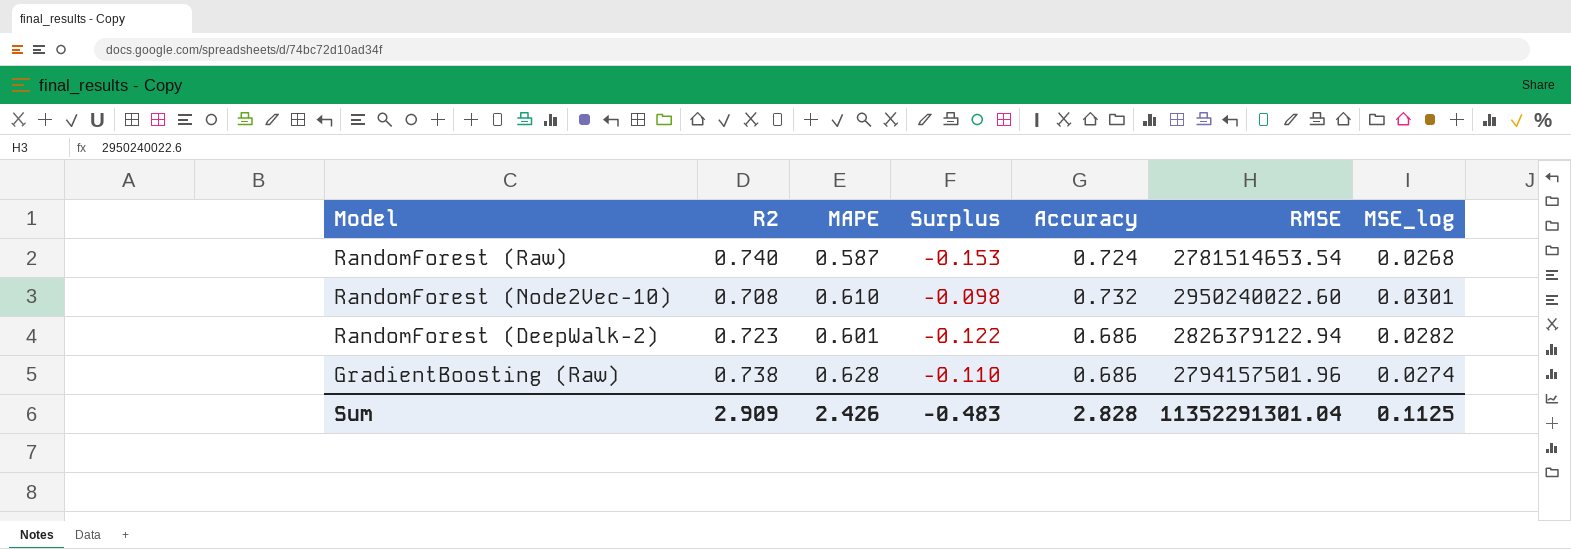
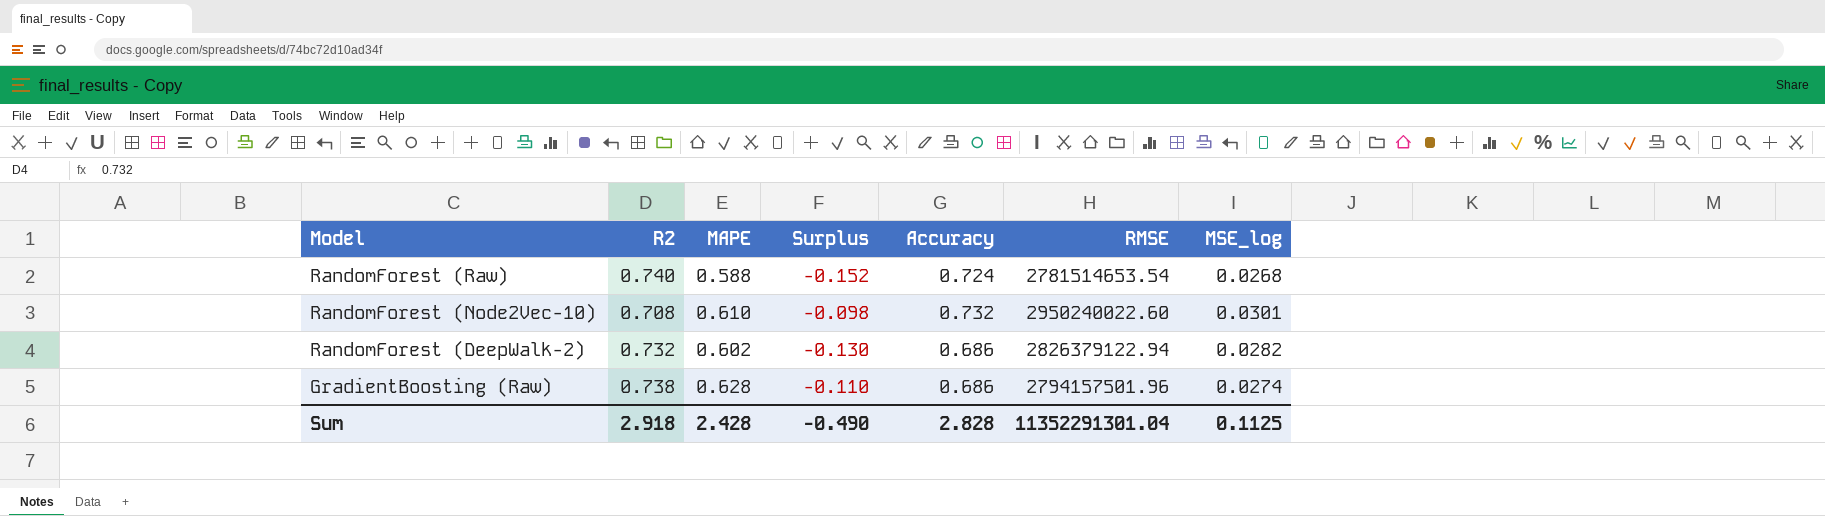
RandomForest (Raw) | MAPE: 0.587 -> 0.588
RandomForest (Raw) | Surplus: -0.153 -> -0.152
RandomForest (DeepWalk-2) | R2: 0.723 -> 0.732
RandomForest (DeepWalk-2) | MAPE: 0.601 -> 0.602
RandomForest (DeepWalk-2) | Surplus: -0.122 -> -0.130
Sum | R2: 2.909 -> 2.918
Sum | MAPE: 2.426 -> 2.428
Sum | Surplus: -0.483 -> -0.490

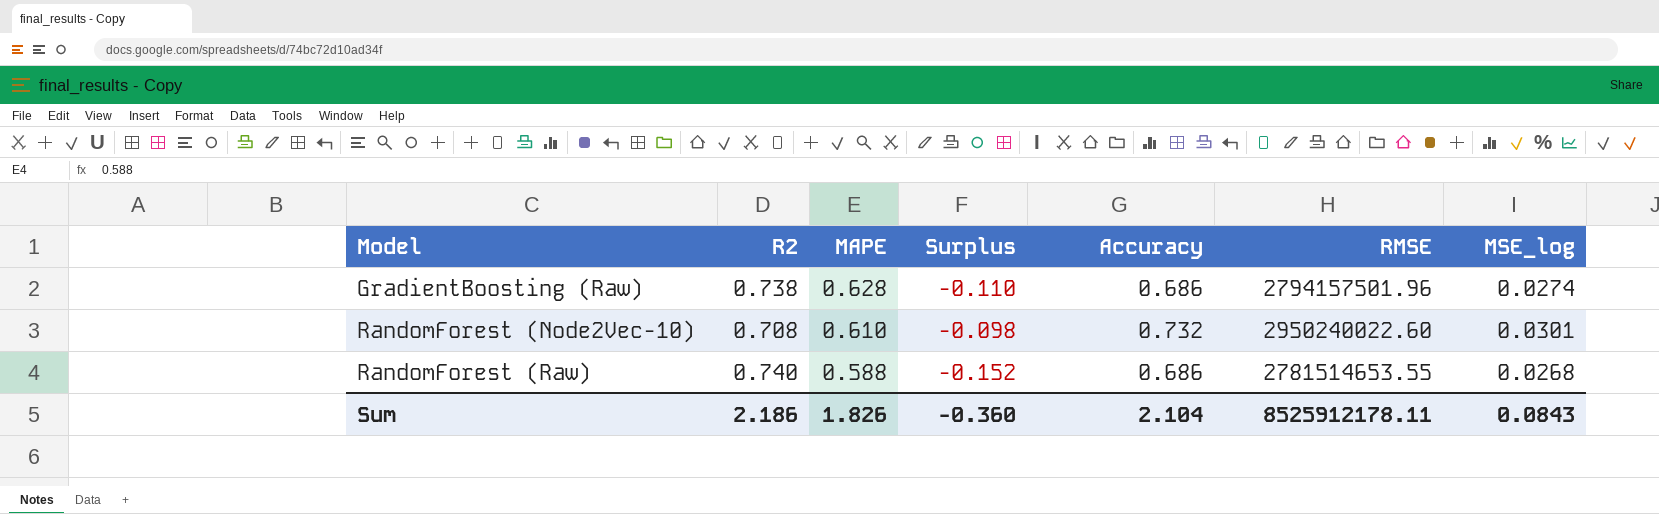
row order: Model descending -> Model ascending
row RandomForest (DeepWalk-2): 0.732 | 0.602 | -0.130 | 0.686 | 2826379122.94 | 0.0282 -> none
RandomForest (Raw) | Accuracy: 0.724 -> 0.686
RandomForest (Raw) | RMSE: 2781514653.54 -> 2781514653.55
Sum | R2: 2.918 -> 2.186
Sum | MAPE: 2.428 -> 1.826
Sum | Surplus: -0.490 -> -0.360
Sum | Accuracy: 2.828 -> 2.104
Sum | RMSE: 11352291301.04 -> 8525912178.11
Sum | MSE_log: 0.1125 -> 0.0843

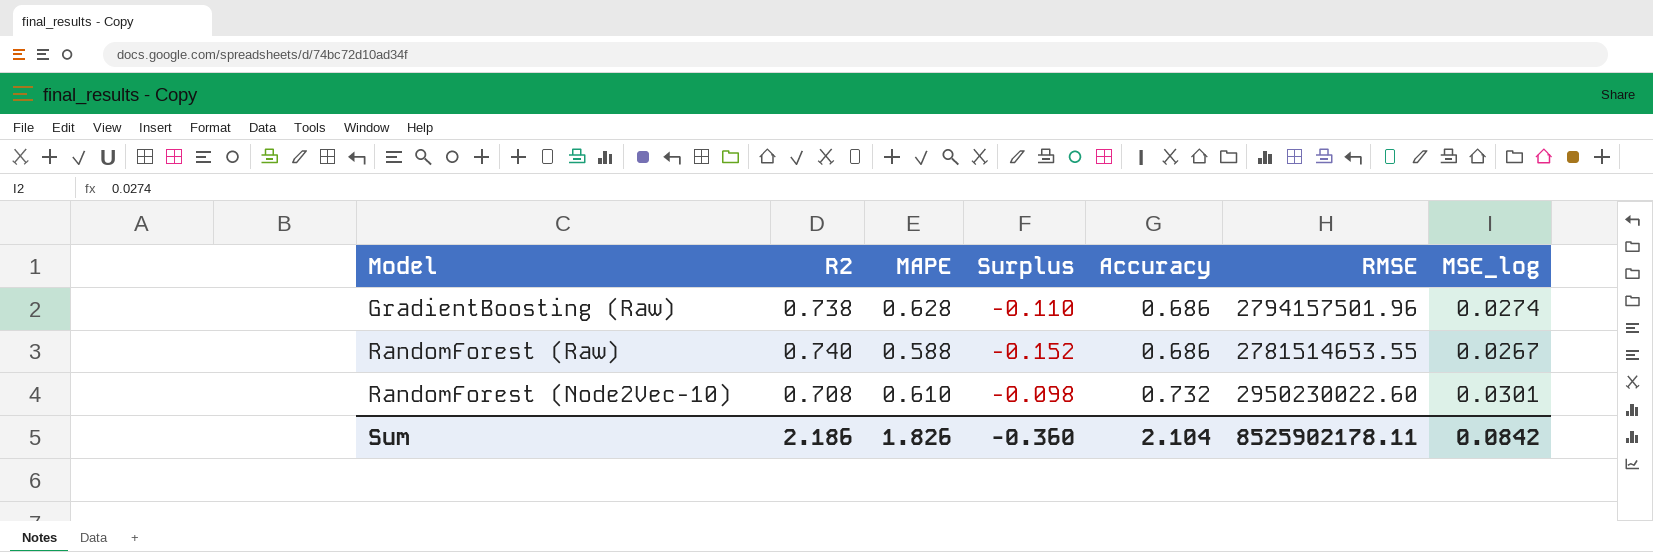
row order: Model ascending -> Accuracy ascending
RandomForest (Raw) | MSE_log: 0.0268 -> 0.0267
RandomForest (Node2Vec-10) | RMSE: 2950240022.60 -> 2950230022.60
Sum | RMSE: 8525912178.11 -> 8525902178.11
Sum | MSE_log: 0.0843 -> 0.0842

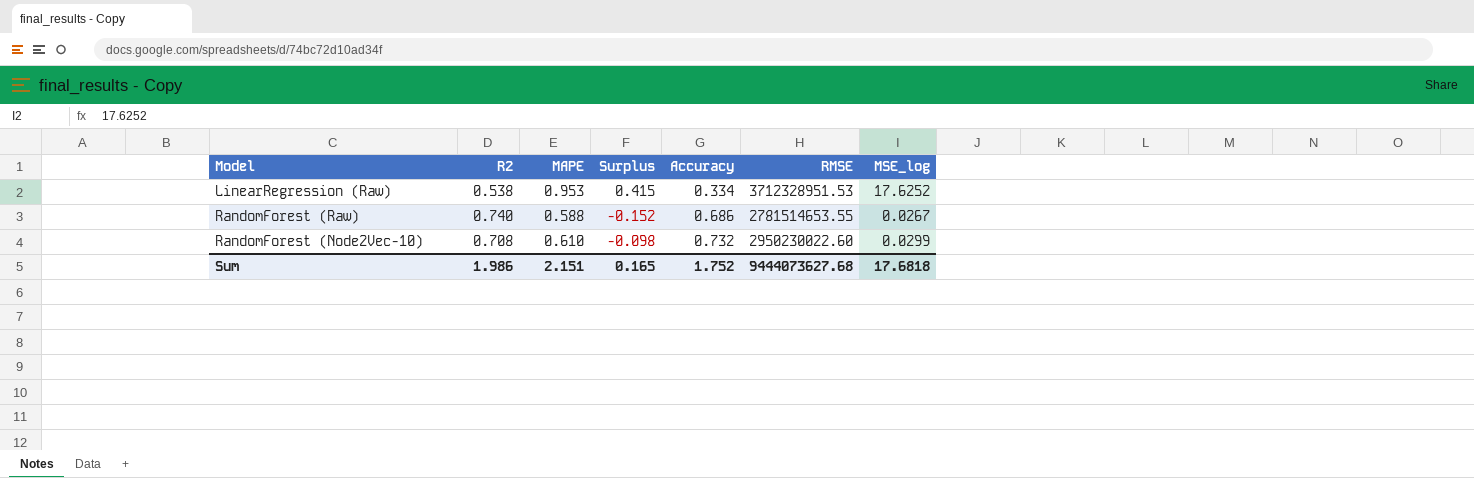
row GradientBoosting (Raw): 0.738 | 0.628 | -0.110 | 0.686 | 2794157501.96 | 0.0274 -> none
row LinearRegression (Raw): none -> 0.538 | 0.953 | 0.415 | 0.334 | 3712328951.53 | 17.6252
RandomForest (Node2Vec-10) | MSE_log: 0.0301 -> 0.0299
Sum | R2: 2.186 -> 1.986
Sum | MAPE: 1.826 -> 2.151
Sum | Surplus: -0.360 -> 0.165
Sum | Accuracy: 2.104 -> 1.752
Sum | RMSE: 8525902178.11 -> 9444073627.68
Sum | MSE_log: 0.0842 -> 17.6818

